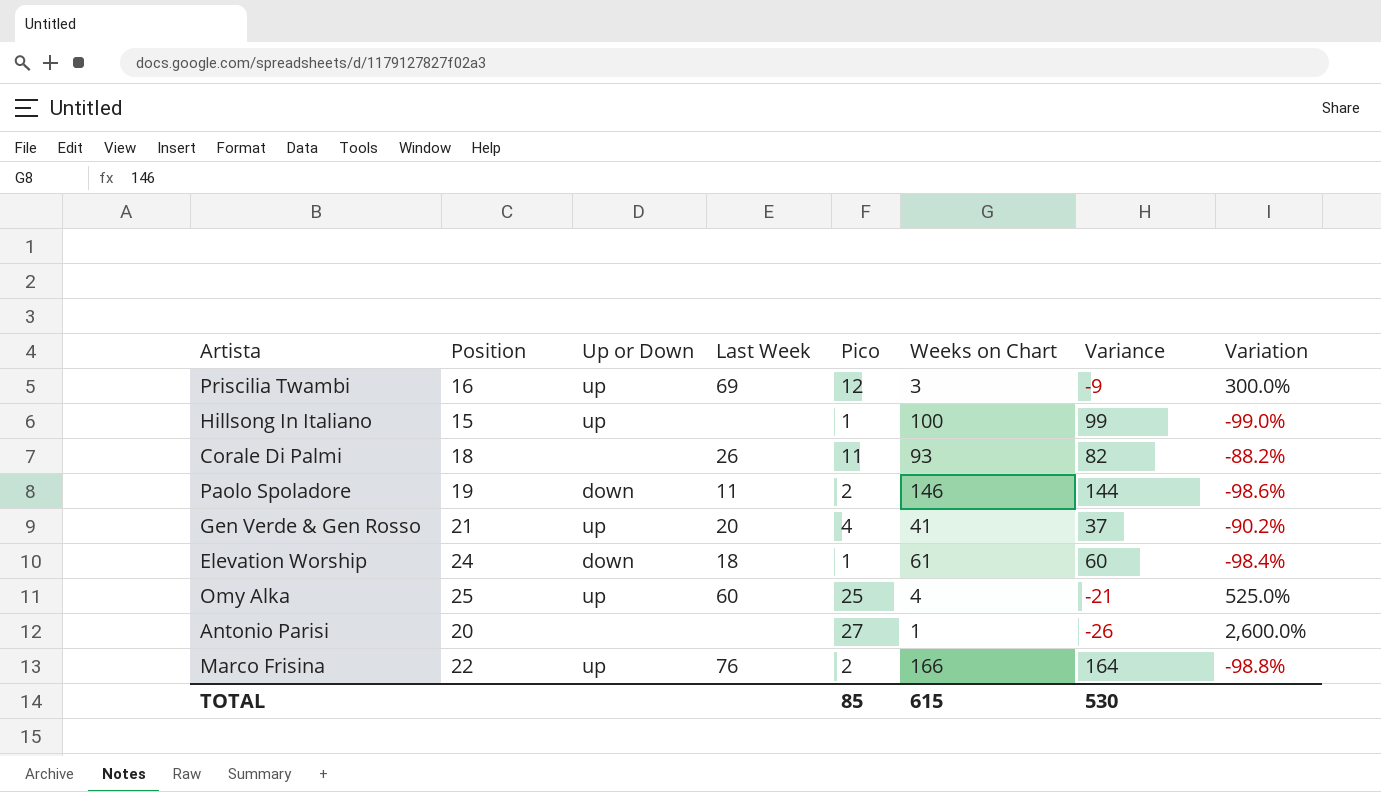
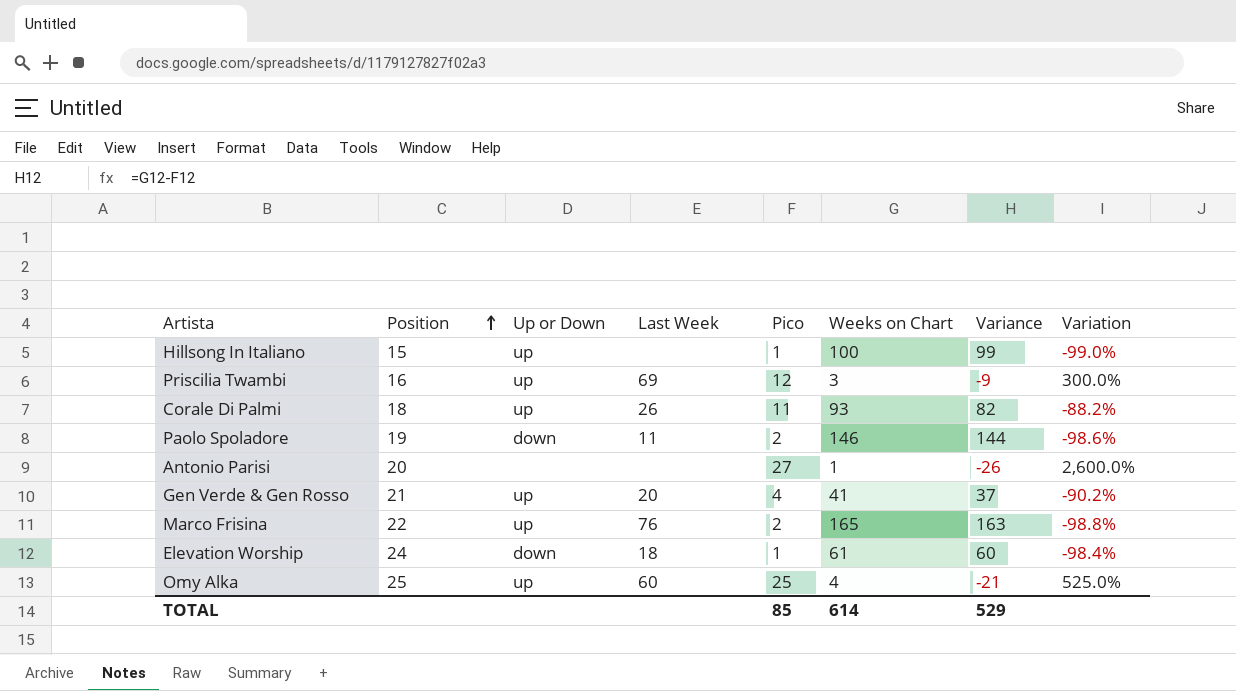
row order: none -> Position ascending
Corale Di Palmi | Up or Down: none -> up
Marco Frisina | Weeks on Chart: 166 -> 165
Marco Frisina | Variance: 164 -> 163
TOTAL | Weeks on Chart: 615 -> 614
TOTAL | Variance: 530 -> 529

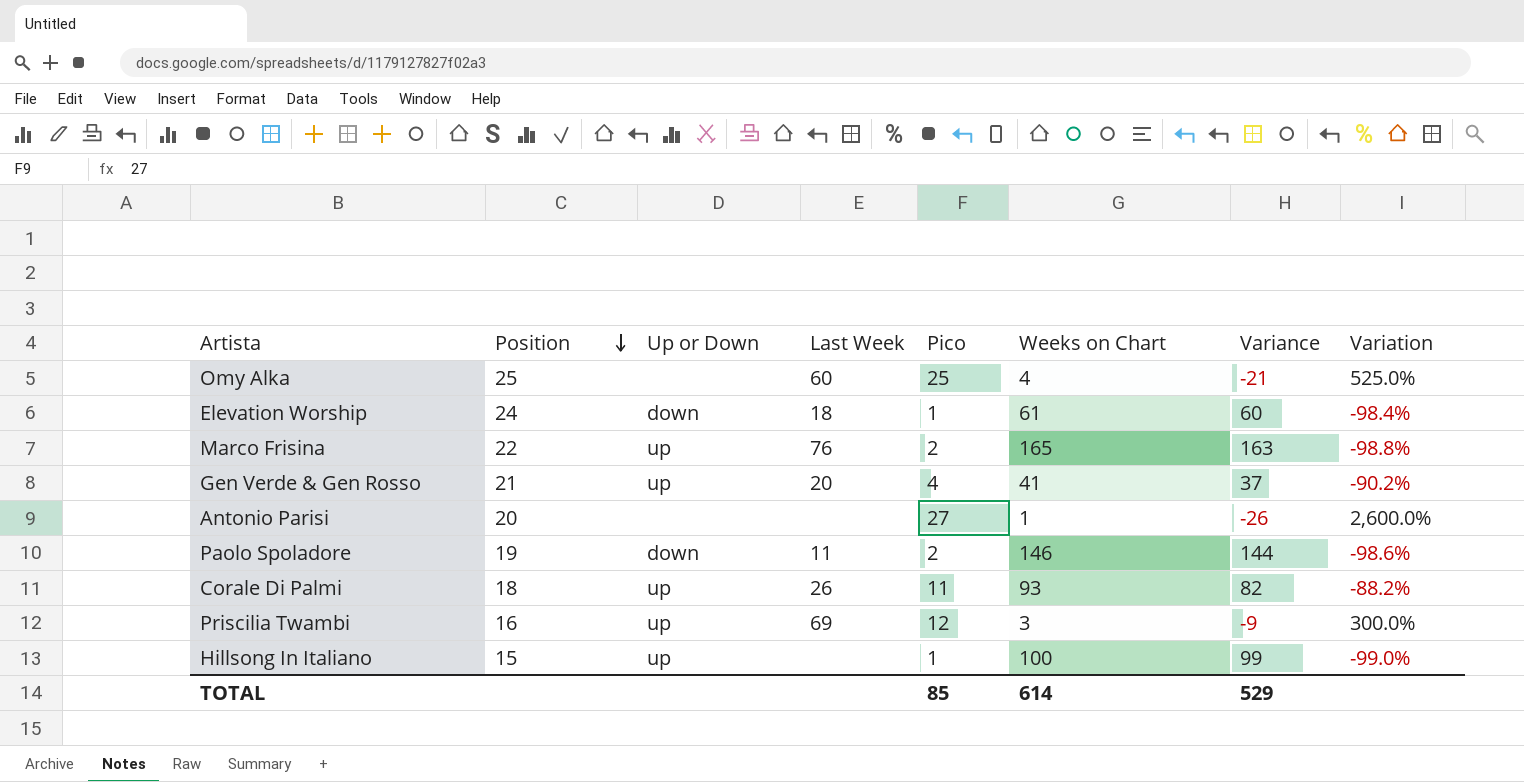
row order: Position ascending -> Position descending
Omy Alka | Up or Down: up -> none

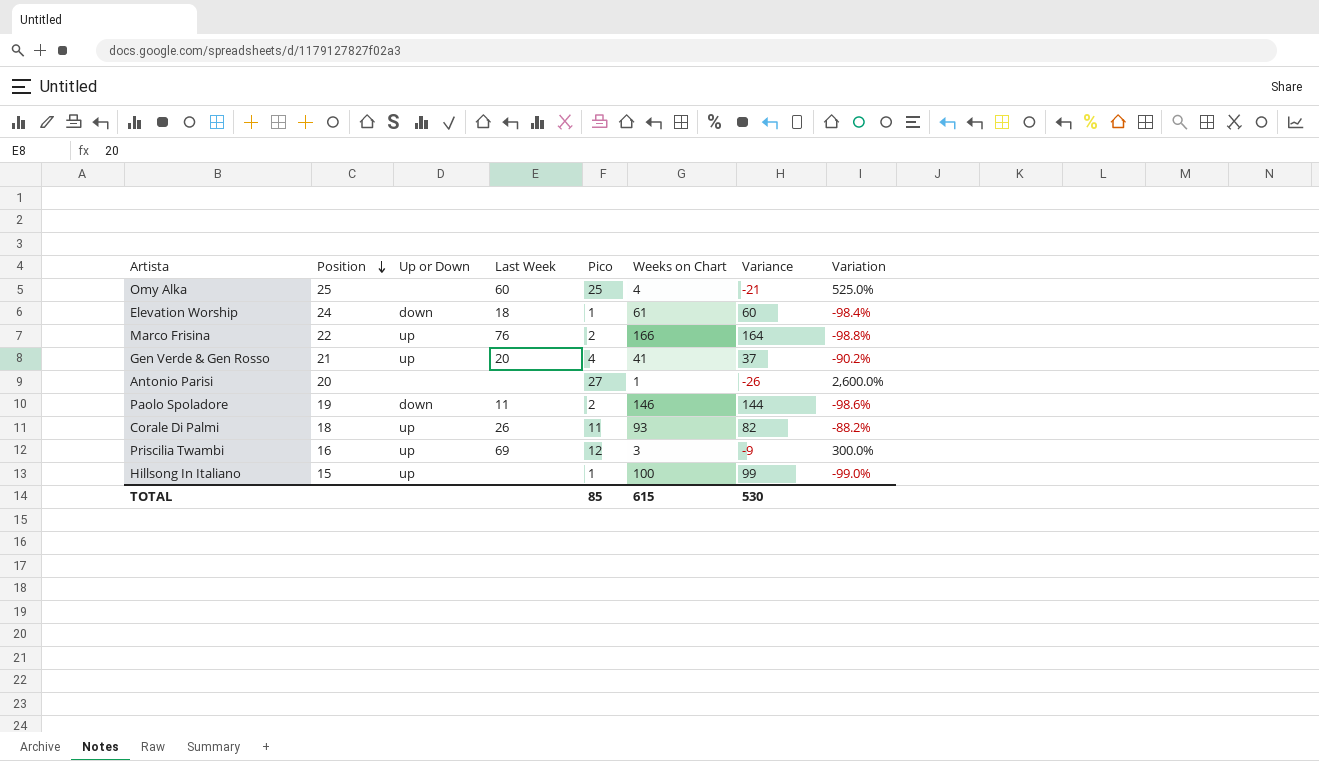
Marco Frisina | Weeks on Chart: 165 -> 166
Marco Frisina | Variance: 163 -> 164
TOTAL | Weeks on Chart: 614 -> 615
TOTAL | Variance: 529 -> 530

